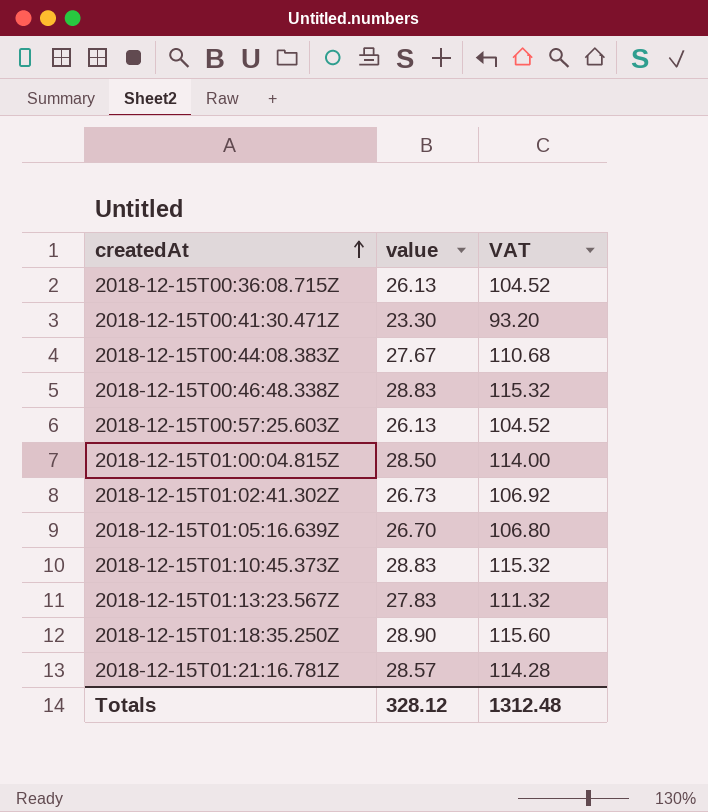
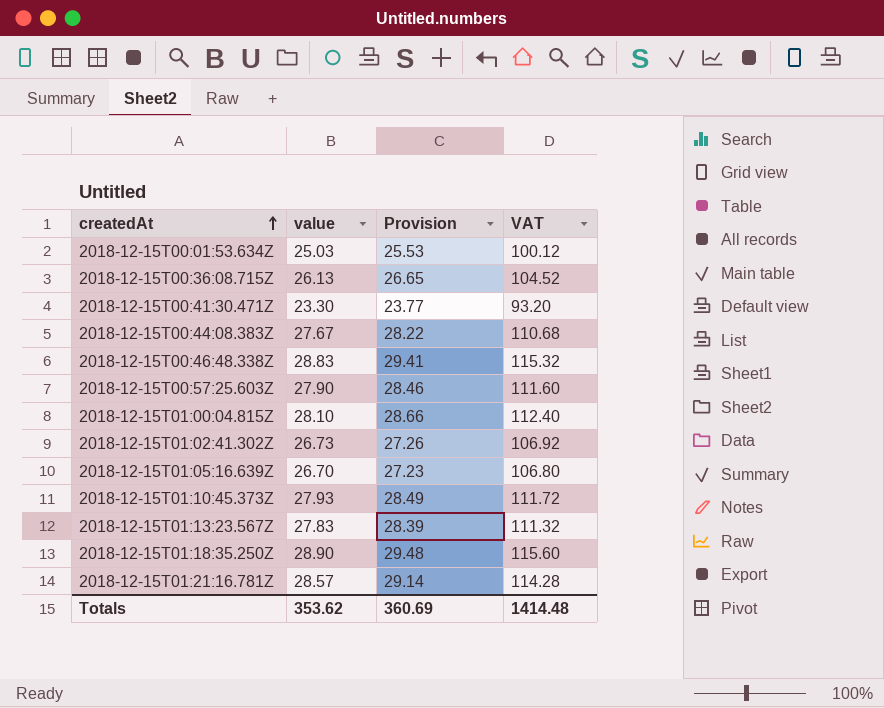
column Provision | formula: none -> [value] * 1.02
row 2018-12-15T00:01:53.634Z: none -> 25.03 | 25.53 | 100.12
2018-12-15T00:57:25.603Z | value: 26.13 -> 27.90
2018-12-15T00:57:25.603Z | VAT: 104.52 -> 111.60
2018-12-15T01:00:04.815Z | value: 28.50 -> 28.10
2018-12-15T01:00:04.815Z | VAT: 114.00 -> 112.40
2018-12-15T01:10:45.373Z | value: 28.83 -> 27.93
2018-12-15T01:10:45.373Z | VAT: 115.32 -> 111.72
Totals | value: 328.12 -> 353.62
Totals | VAT: 1312.48 -> 1414.48

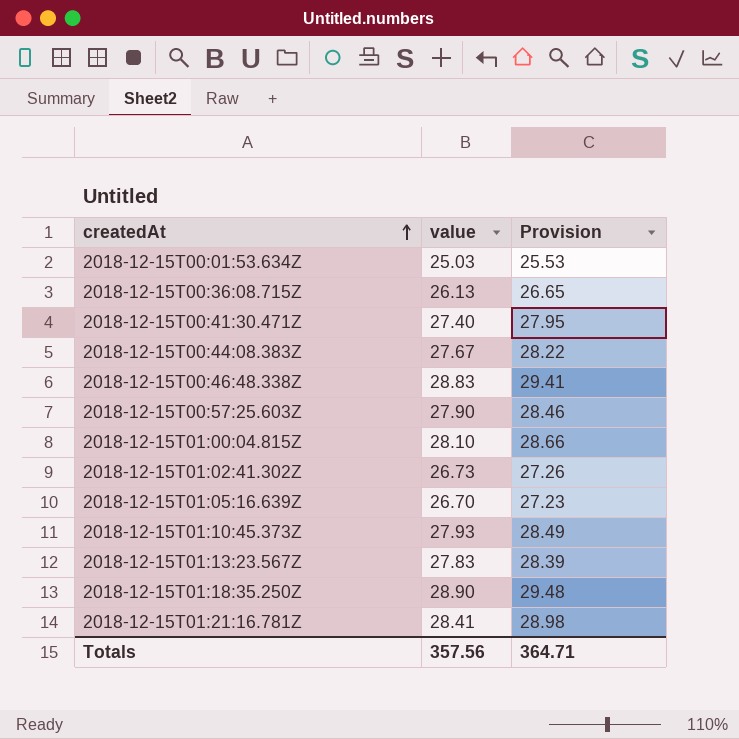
column VAT | formula: [value] * 4 -> none
2018-12-15T00:41:30.471Z | value: 23.30 -> 27.40
2018-12-15T00:41:30.471Z | Provision: 23.77 -> 27.95
2018-12-15T01:21:16.781Z | value: 28.57 -> 28.41
2018-12-15T01:21:16.781Z | Provision: 29.14 -> 28.98
Totals | value: 353.62 -> 357.56
Totals | Provision: 360.69 -> 364.71

